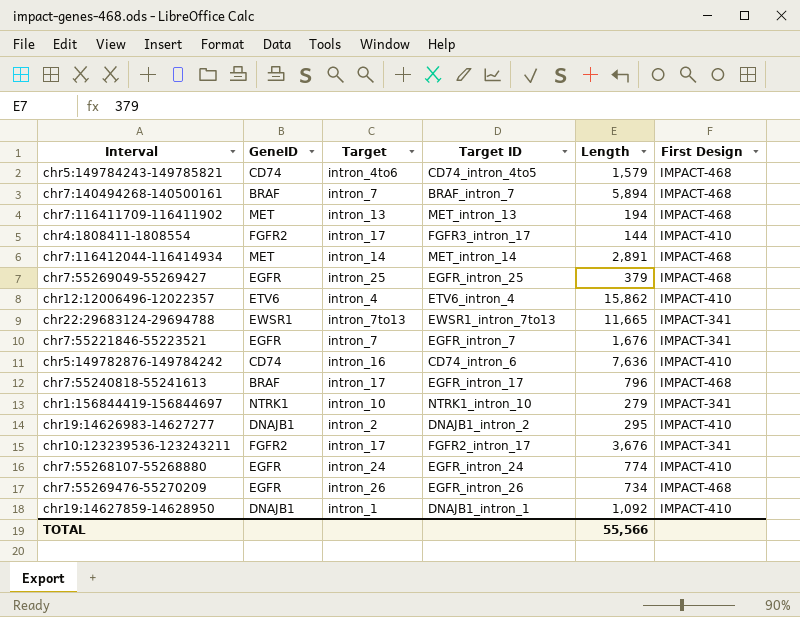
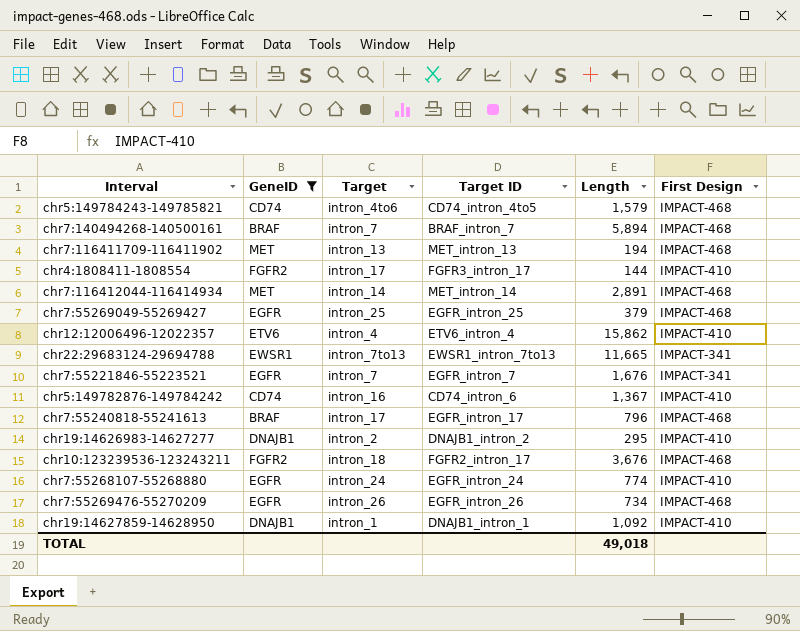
filter: none -> GeneID != NTRK1
chr5:149782876-149784242 | Length: 7,636 -> 1,367
chr10:123239536-123243211 | Target: intron_17 -> intron_18
chr10:123239536-123243211 | First Design: IMPACT-341 -> IMPACT-468
TOTAL | Length: 55,566 -> 49,018

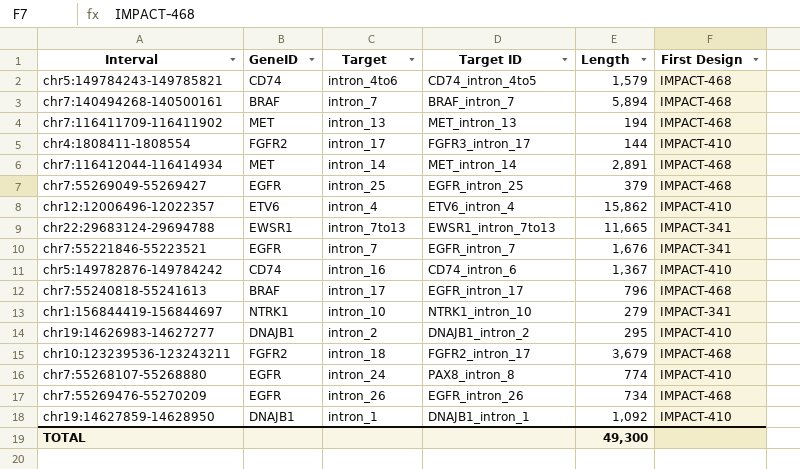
filter: GeneID != NTRK1 -> none
chr10:123239536-123243211 | Length: 3,676 -> 3,679
chr7:55268107-55268880 | Target ID: EGFR_intron_24 -> PAX8_intron_8
TOTAL | Length: 49,018 -> 49,300

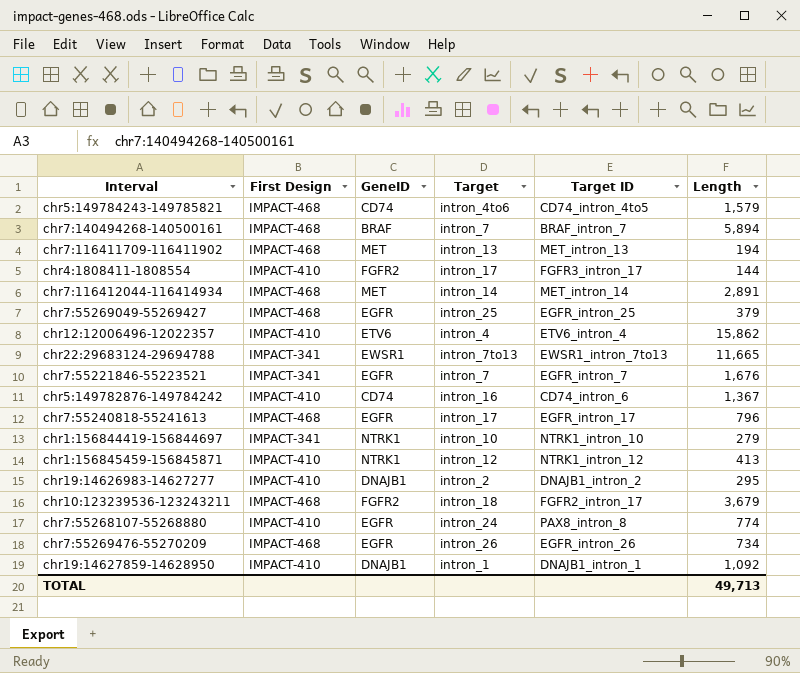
column First Design | position: 6 -> 2
chr7:55240818-55241613 | GeneID: BRAF -> EGFR
row chr1:156845459-156845871: none -> IMPACT-410 | NTRK1 | intron_12 | NTRK1_intron_12 | 413
TOTAL | Length: 49,300 -> 49,713

